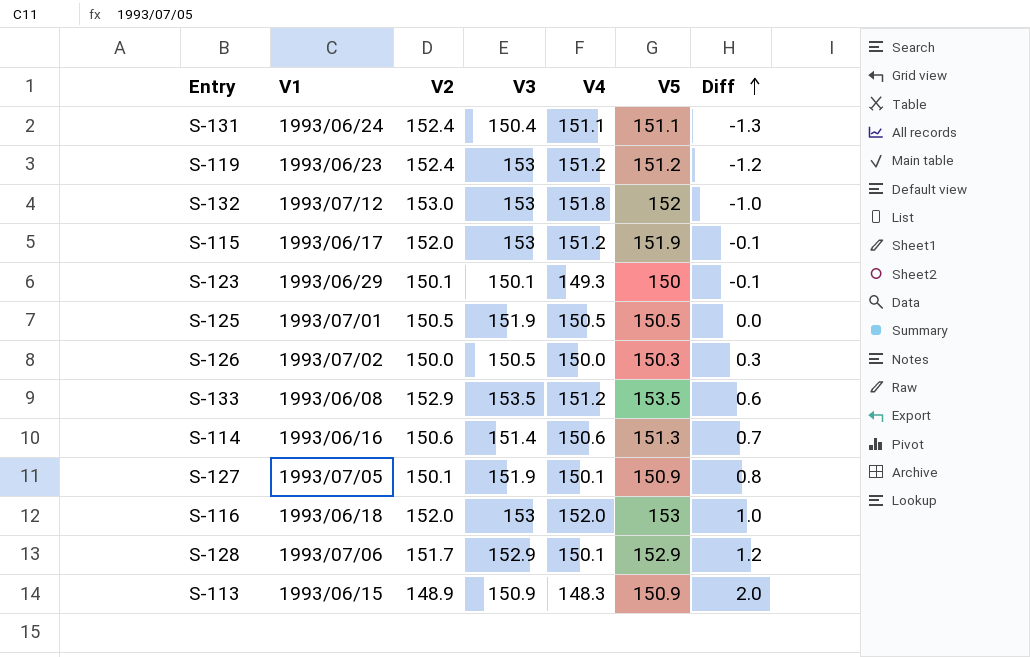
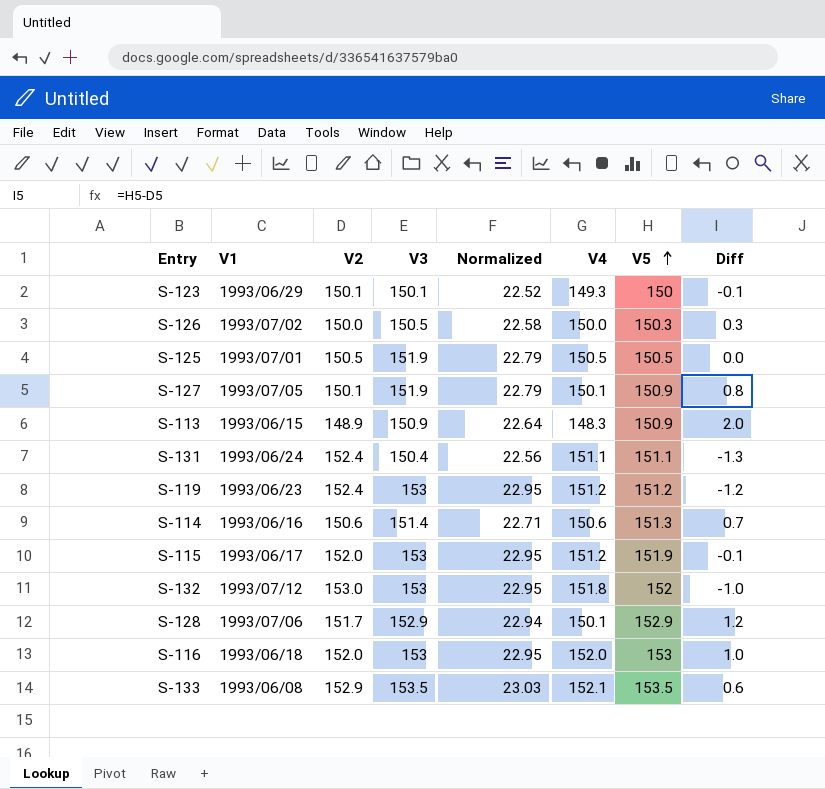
row order: Diff ascending -> V5 ascending
column Normalized | formula: none -> [V3] * 0.15
S-133 | V4: 151.2 -> 152.1

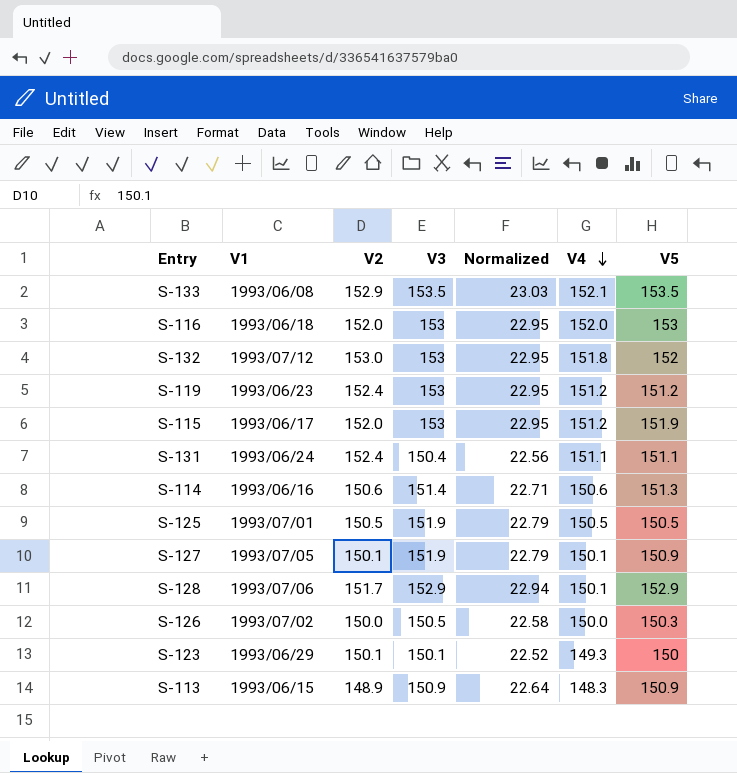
row order: V5 ascending -> V4 descending
column Diff | formula: [V5] - [V2] -> none

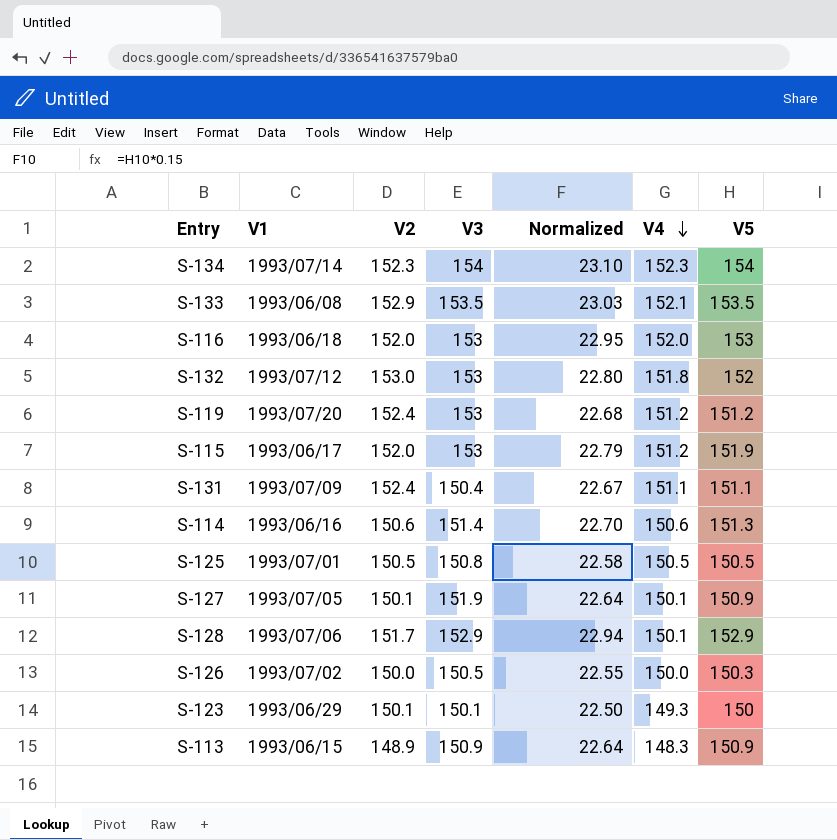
column Normalized | formula: [V3] * 0.15 -> [V5] * 0.15
row S-134: none -> 1993/07/14 | 152.3 | 154 | 23.10 | 152.3 | 154
S-119 | V1: 1993/06/23 -> 1993/07/20
S-131 | V1: 1993/06/24 -> 1993/07/09
S-125 | V3: 151.9 -> 150.8

